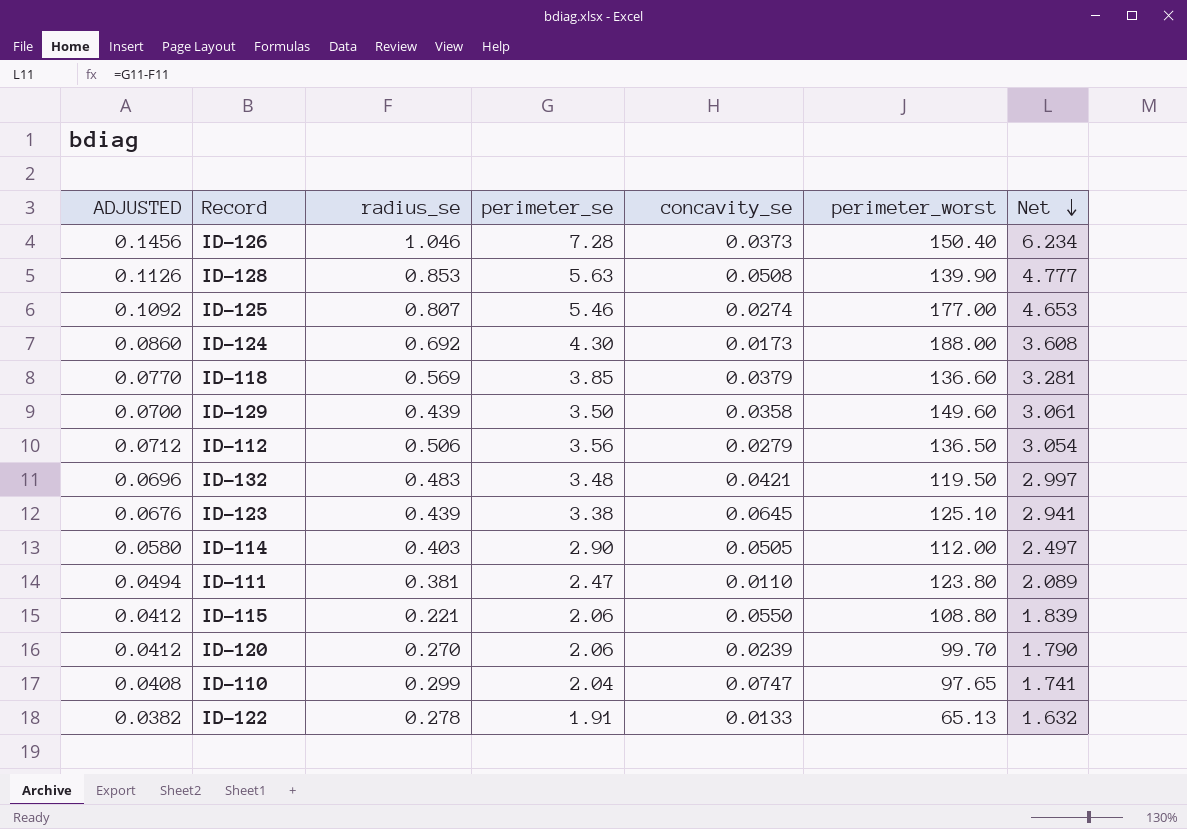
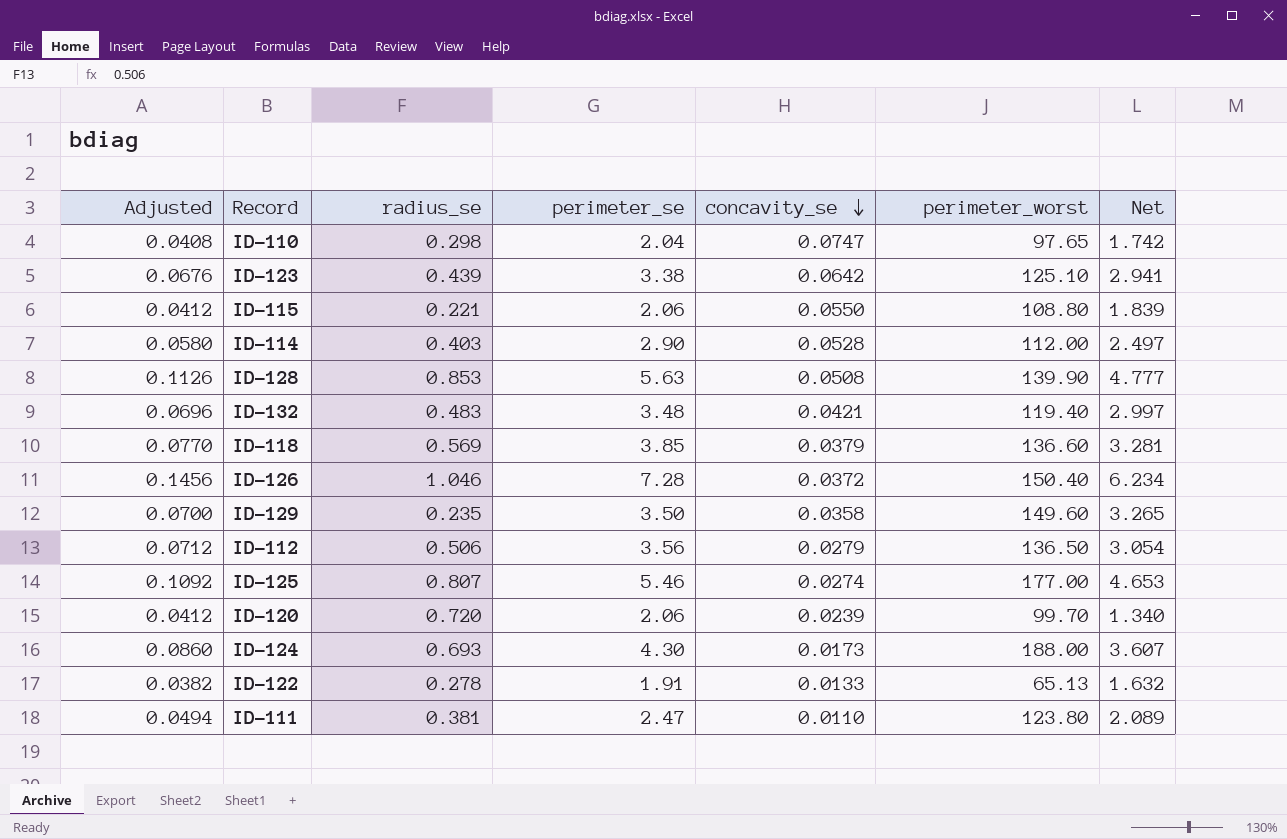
row order: Net descending -> concavity_se descending
column name: ADJUSTED -> Adjusted
ID-110 | radius_se: 0.299 -> 0.298
ID-110 | Net: 1.741 -> 1.742
ID-123 | concavity_se: 0.0645 -> 0.0642
ID-114 | concavity_se: 0.0505 -> 0.0528
ID-132 | perimeter_worst: 119.50 -> 119.40
ID-126 | concavity_se: 0.0373 -> 0.0372
ID-129 | radius_se: 0.439 -> 0.235
ID-129 | Net: 3.061 -> 3.265
ID-120 | radius_se: 0.270 -> 0.720
ID-120 | Net: 1.790 -> 1.340
ID-124 | radius_se: 0.692 -> 0.693
ID-124 | Net: 3.608 -> 3.607

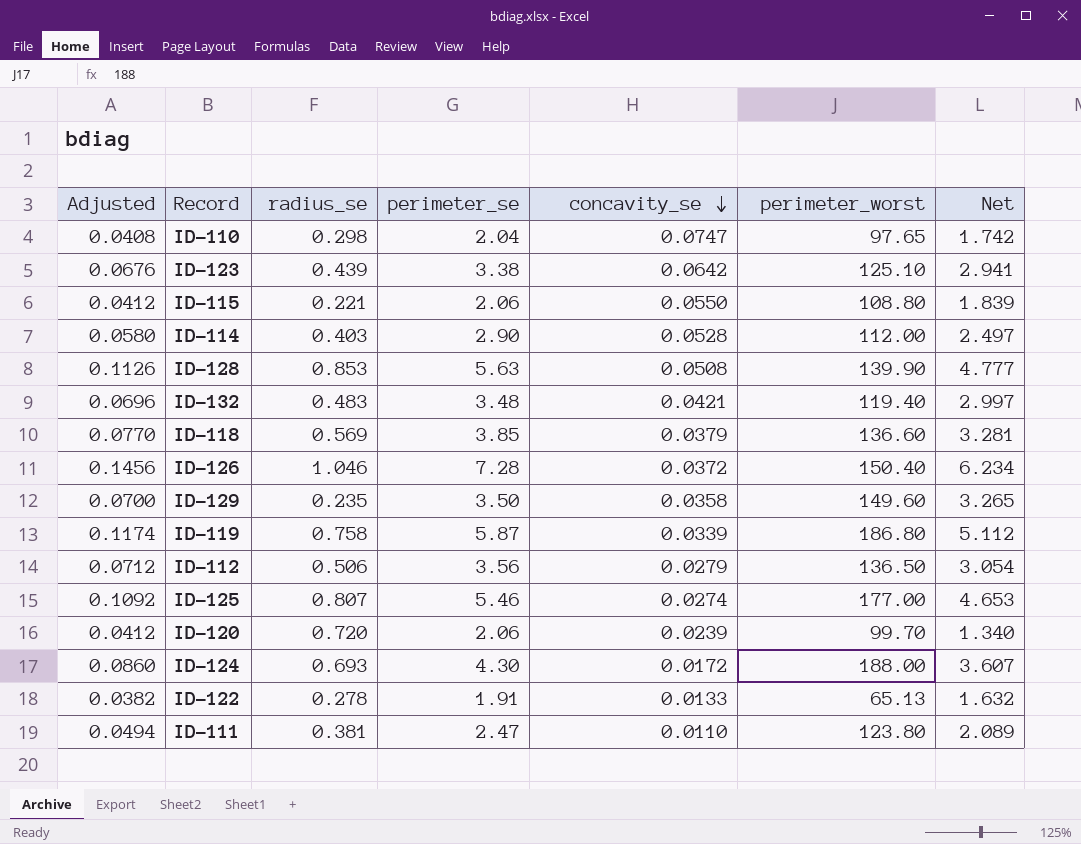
row ID-119: none -> 0.1174 | 0.758 | 5.87 | 0.0339 | 186.80 | 5.112
ID-124 | concavity_se: 0.0173 -> 0.0172

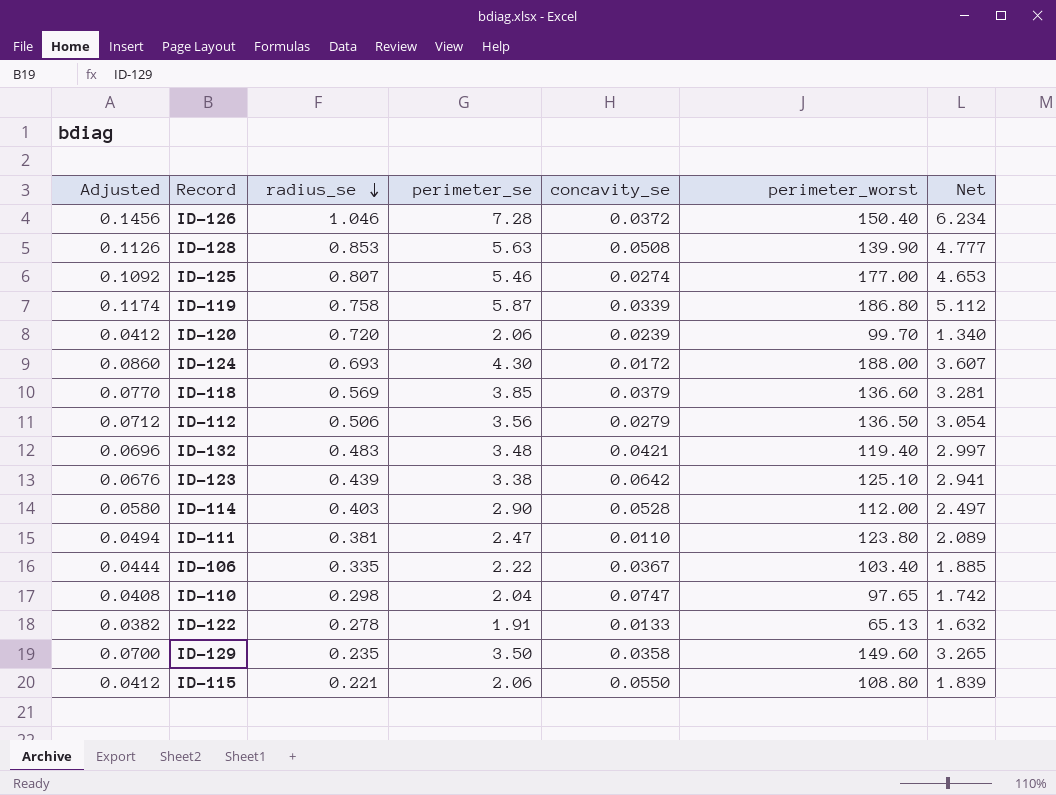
row order: concavity_se descending -> radius_se descending
row ID-106: none -> 0.0444 | 0.335 | 2.22 | 0.0367 | 103.40 | 1.885

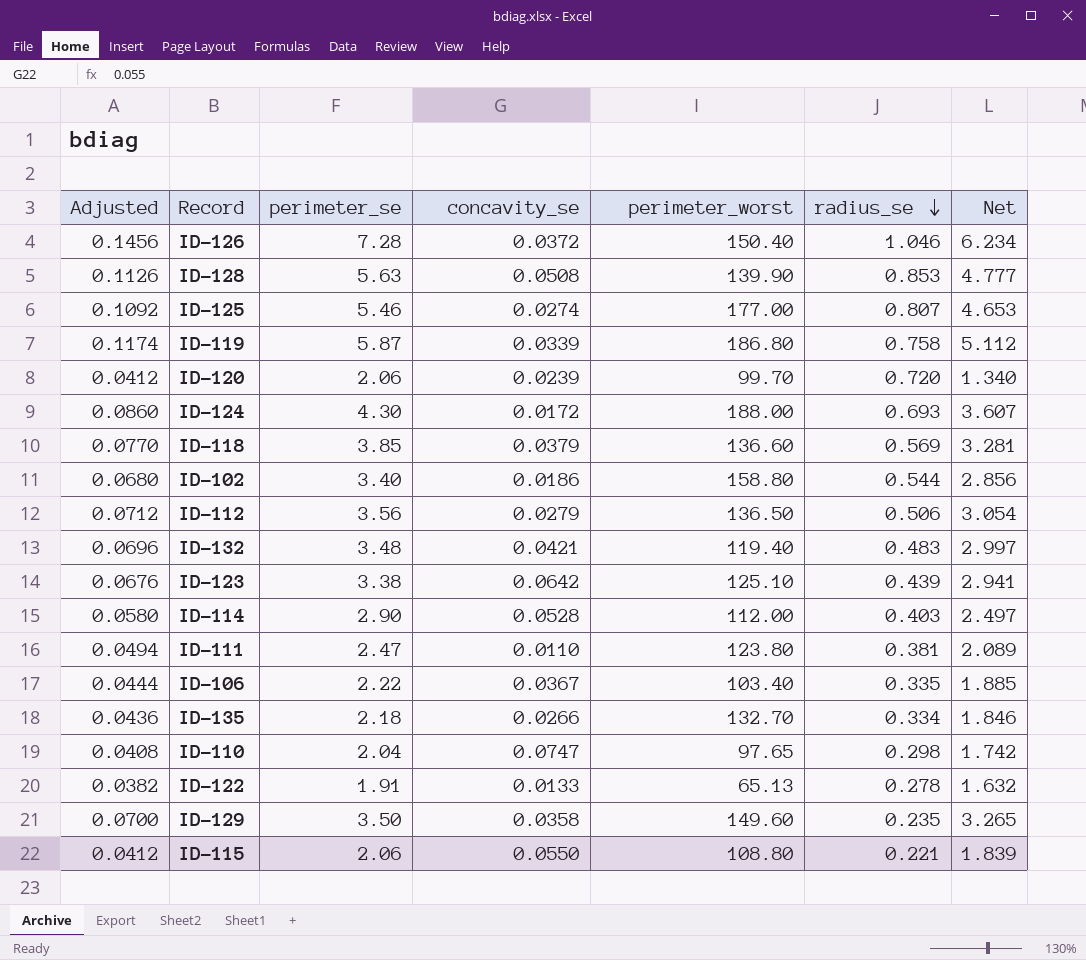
column radius_se | position: 3 -> 6
row ID-102: none -> 0.0680 | 3.40 | 0.0186 | 158.80 | 0.544 | 2.856
row ID-135: none -> 0.0436 | 2.18 | 0.0266 | 132.70 | 0.334 | 1.846

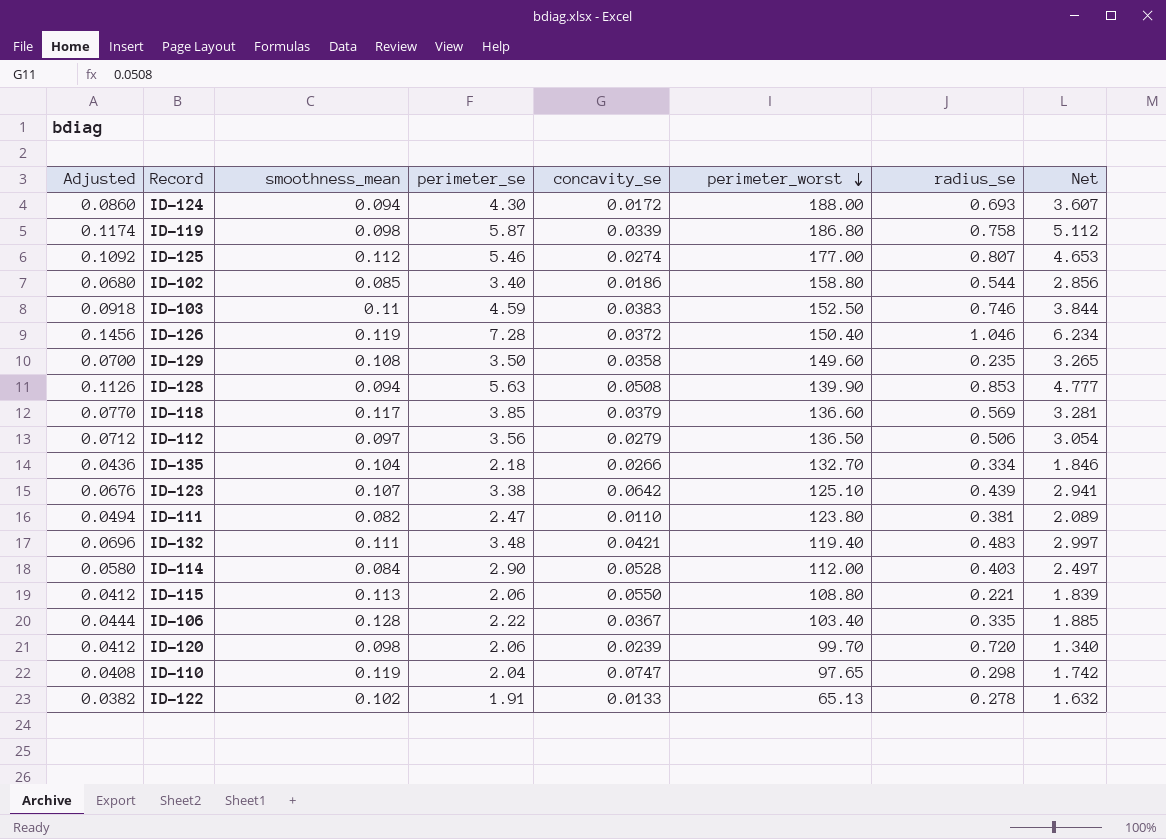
row order: radius_se descending -> perimeter_worst descending
column smoothness_mean | position: none -> 3
row ID-103: none -> 0.0918 | 0.11 | 4.59 | 0.0383 | 152.50 | 0.746 | 3.844

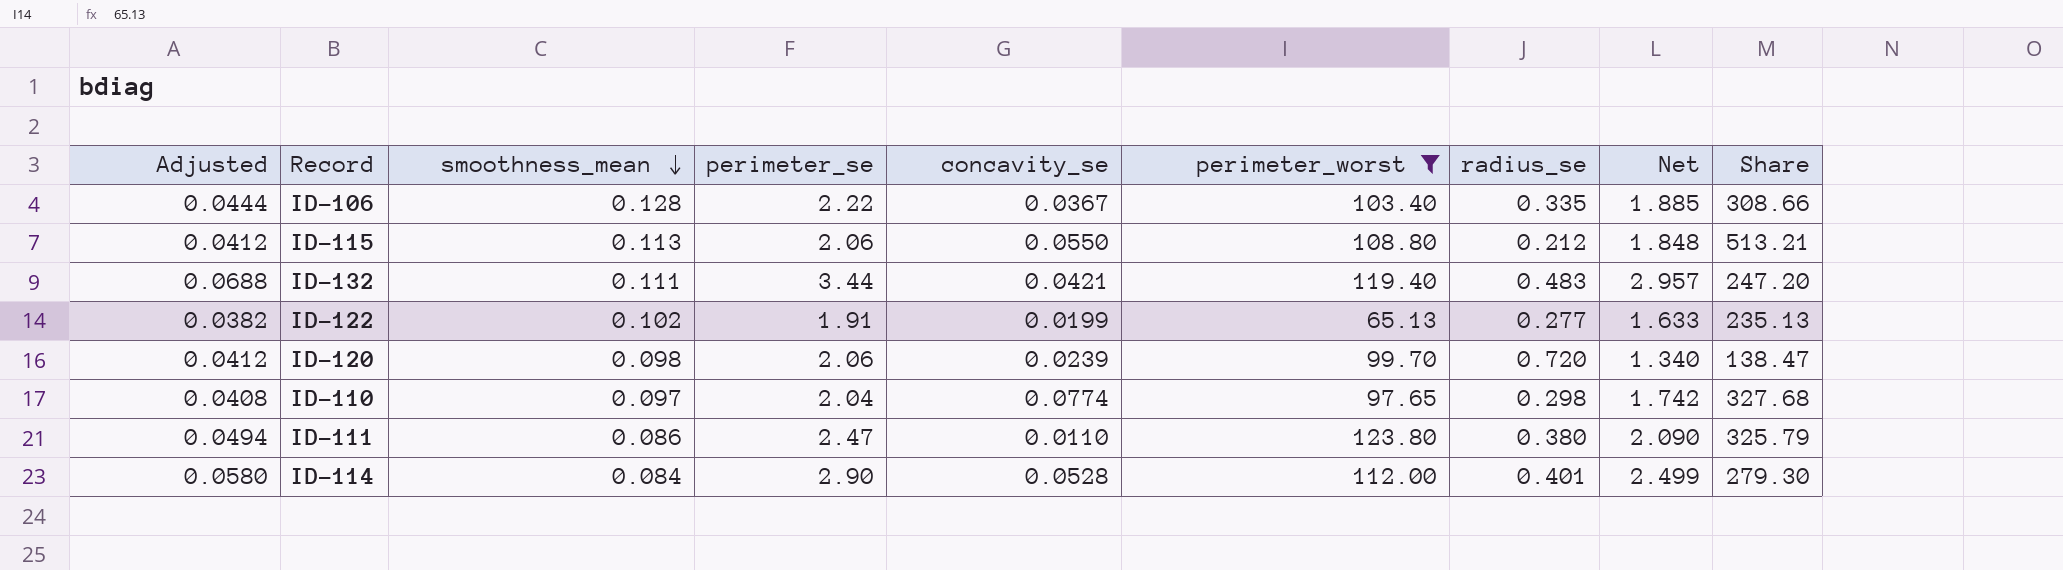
filter: none -> perimeter_worst <= 123.80
row order: perimeter_worst descending -> smoothness_mean descending
column Share | formula: none -> [perimeter_worst] / [radius_se]
ID-115 | radius_se: 0.221 -> 0.212
ID-115 | Net: 1.839 -> 1.848
ID-132 | Adjusted: 0.0696 -> 0.0688
ID-132 | perimeter_se: 3.48 -> 3.44
ID-132 | Net: 2.997 -> 2.957
ID-122 | concavity_se: 0.0133 -> 0.0199
ID-122 | radius_se: 0.278 -> 0.277
ID-122 | Net: 1.632 -> 1.633
ID-110 | smoothness_mean: 0.119 -> 0.097
ID-110 | concavity_se: 0.0747 -> 0.0774
ID-111 | smoothness_mean: 0.082 -> 0.086
ID-111 | radius_se: 0.381 -> 0.380
ID-111 | Net: 2.089 -> 2.090
ID-114 | radius_se: 0.403 -> 0.401
ID-114 | Net: 2.497 -> 2.499

